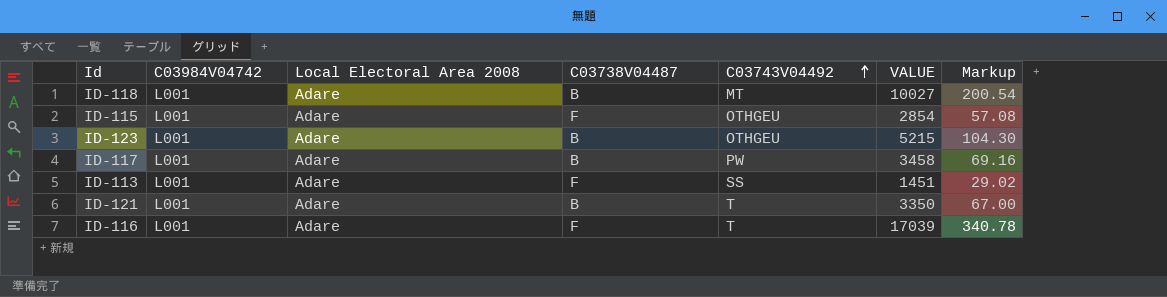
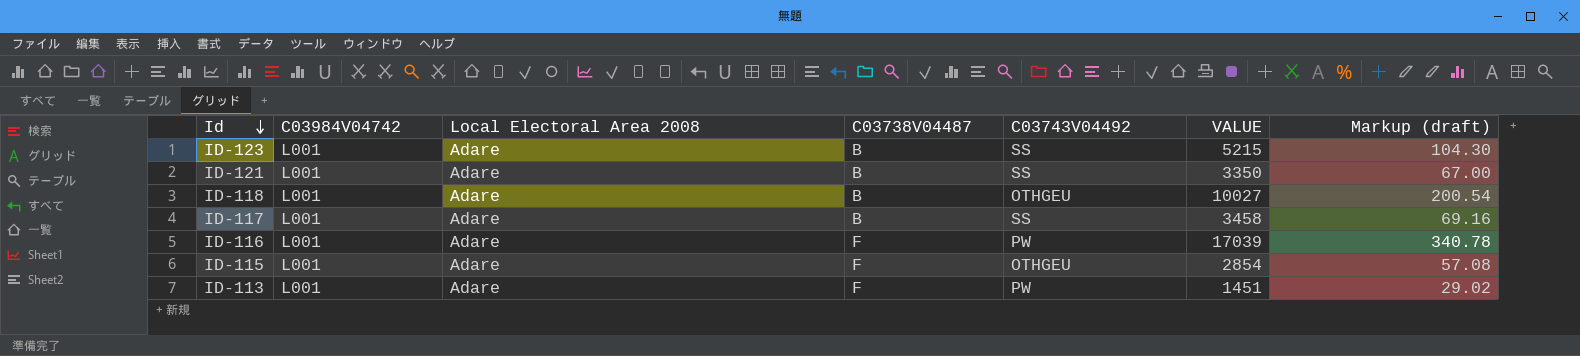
row order: C03743V04492 ascending -> Id descending
column name: Markup -> Markup (draft)
ID-123 | C03743V04492: OTHGEU -> SS
ID-121 | C03743V04492: T -> SS
ID-118 | C03743V04492: MT -> OTHGEU
ID-117 | C03743V04492: PW -> SS
ID-116 | C03743V04492: T -> PW
ID-113 | C03743V04492: SS -> PW

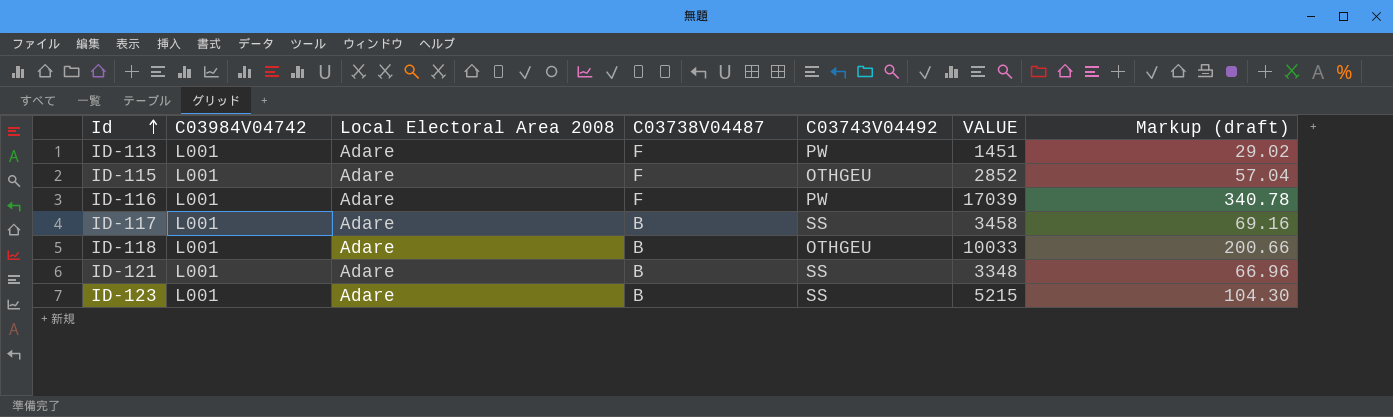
row order: Id descending -> Id ascending
ID-115 | VALUE: 2854 -> 2852
ID-115 | Markup (draft): 57.08 -> 57.04
ID-118 | VALUE: 10027 -> 10033
ID-118 | Markup (draft): 200.54 -> 200.66
ID-121 | VALUE: 3350 -> 3348
ID-121 | Markup (draft): 67.00 -> 66.96

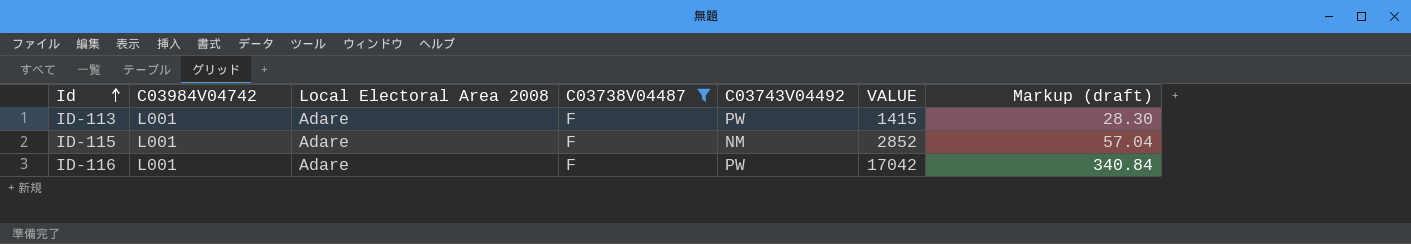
filter: none -> C03738V04487 = F
ID-113 | VALUE: 1451 -> 1415
ID-113 | Markup (draft): 29.02 -> 28.30
ID-115 | C03743V04492: OTHGEU -> NM
ID-116 | VALUE: 17039 -> 17042
ID-116 | Markup (draft): 340.78 -> 340.84

